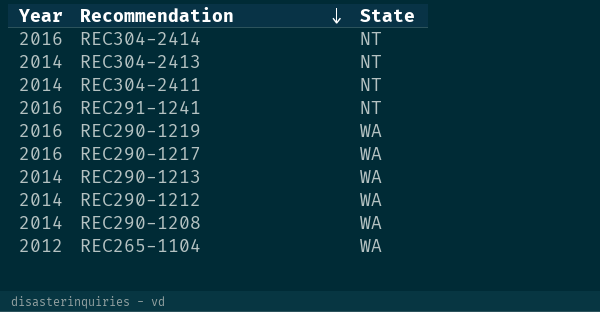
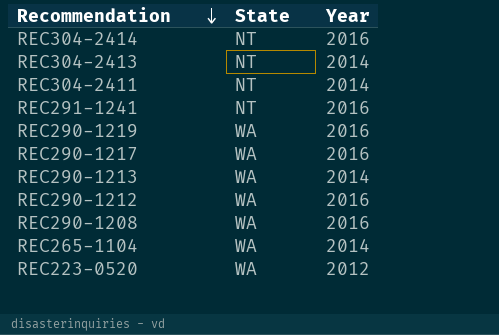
column Year | position: 1 -> 3
REC290-1212 | Year: 2014 -> 2016
REC290-1208 | Year: 2014 -> 2016
REC265-1104 | Year: 2012 -> 2014
row REC223-0520: none -> WA | 2012

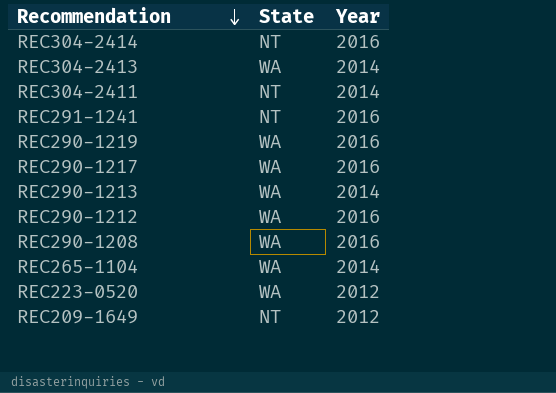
REC304-2413 | State: NT -> WA
row REC209-1649: none -> NT | 2012

